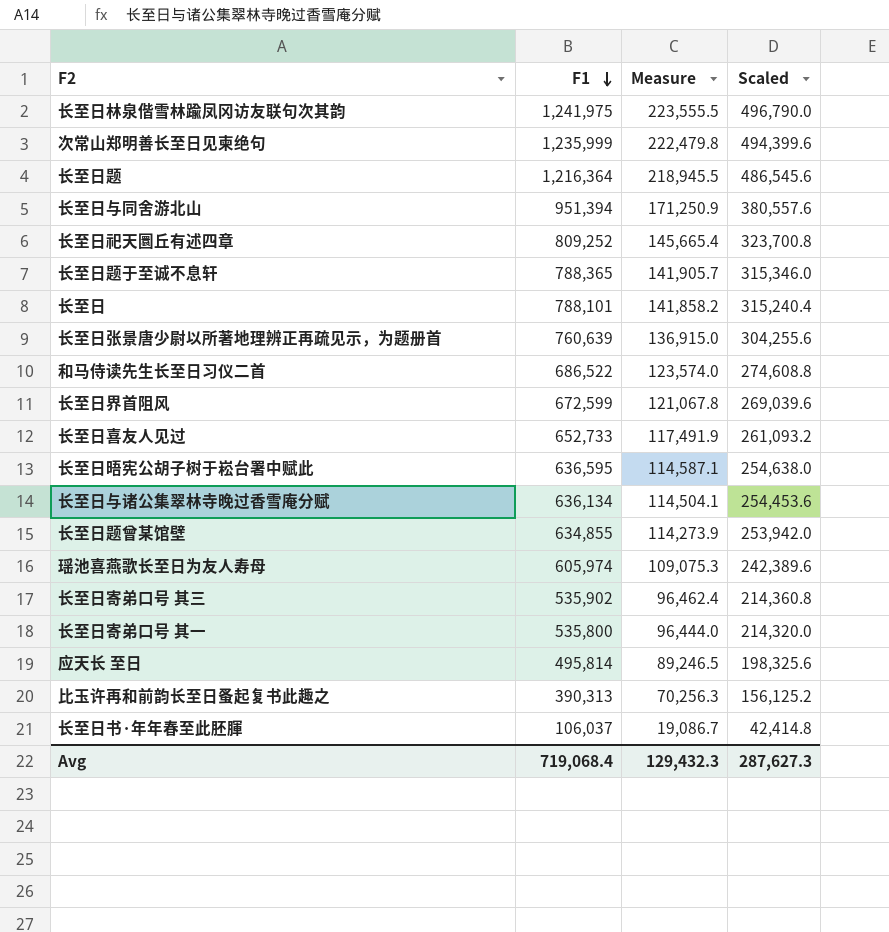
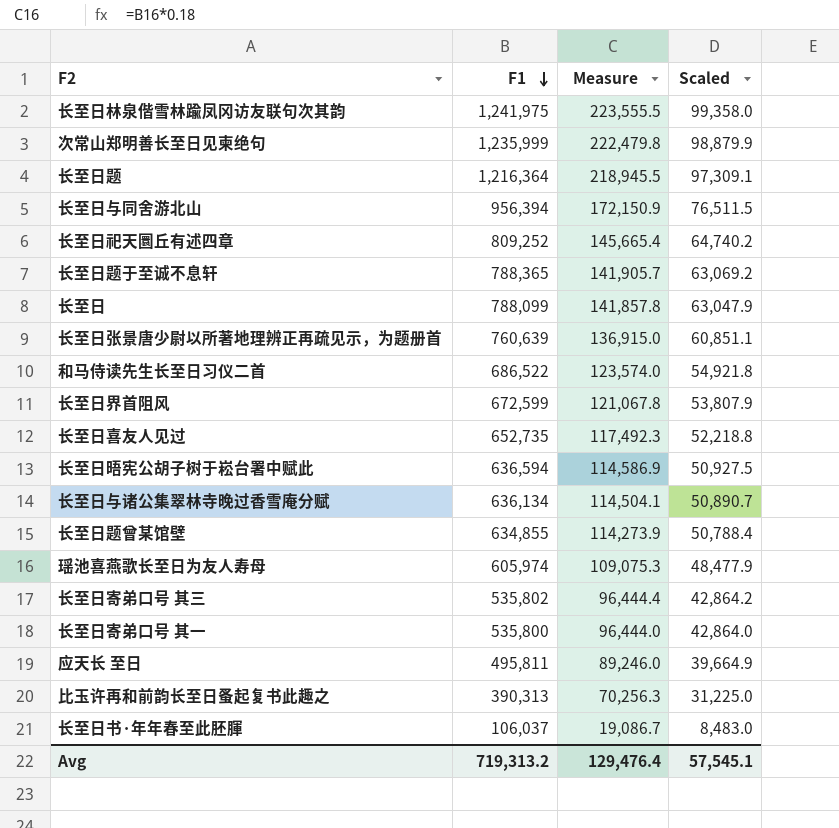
column Scaled | formula: [F1] * 0.4 -> [F1] * 0.08
长至日与同舍游北山 | F1: 951,394 -> 956,394
长至日与同舍游北山 | Measure: 171,250.9 -> 172,150.9
长至日 | F1: 788,101 -> 788,099
长至日 | Measure: 141,858.2 -> 141,857.8
长至日喜友人见过 | F1: 652,733 -> 652,735
长至日喜友人见过 | Measure: 117,491.9 -> 117,492.3
长至日晤宪公胡子树于崧台署中赋此 | F1: 636,595 -> 636,594
长至日晤宪公胡子树于崧台署中赋此 | Measure: 114,587.1 -> 114,586.9
长至日寄弟口号 其三 | F1: 535,902 -> 535,802
长至日寄弟口号 其三 | Measure: 96,462.4 -> 96,444.4
应天长 至日 | F1: 495,814 -> 495,811
应天长 至日 | Measure: 89,246.5 -> 89,246.0
Avg | F1: 719,068.4 -> 719,313.2
Avg | Measure: 129,432.3 -> 129,476.4
Avg | Scaled: 287,627.3 -> 57,545.1

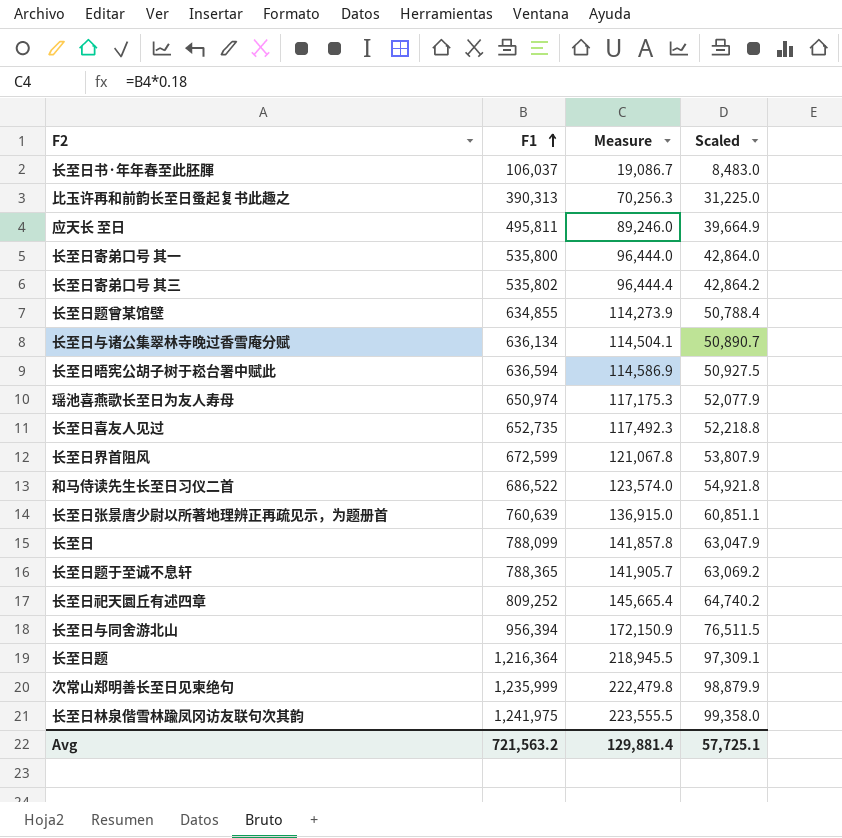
row order: F1 descending -> F1 ascending
瑶池喜燕歌长至日为友人寿母 | F1: 605,974 -> 650,974
瑶池喜燕歌长至日为友人寿母 | Measure: 109,075.3 -> 117,175.3
瑶池喜燕歌长至日为友人寿母 | Scaled: 48,477.9 -> 52,077.9
Avg | F1: 719,313.2 -> 721,563.2
Avg | Measure: 129,476.4 -> 129,881.4
Avg | Scaled: 57,545.1 -> 57,725.1

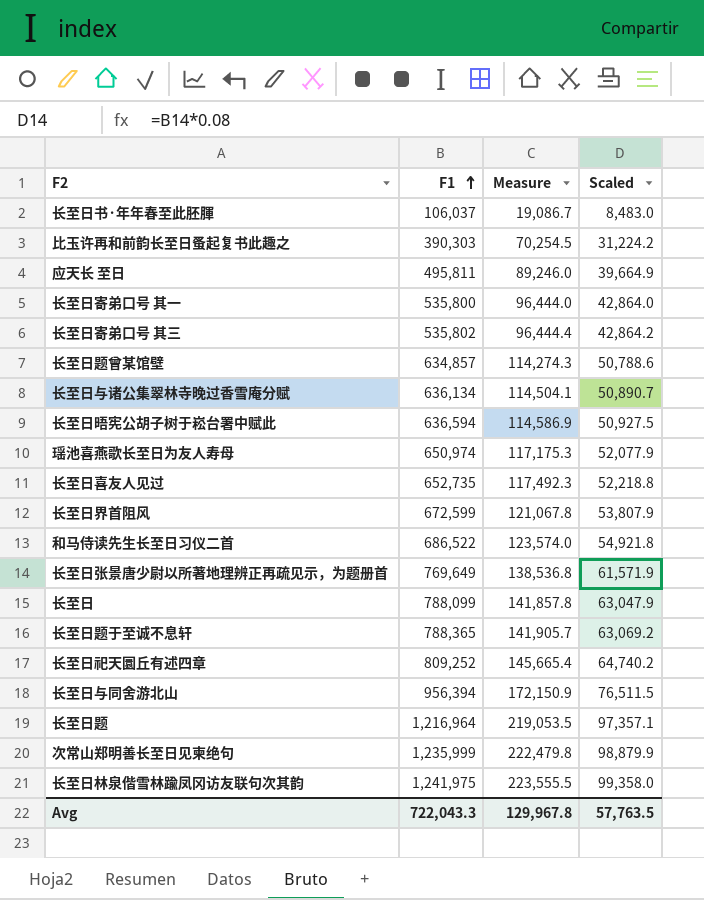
比玉许再和前韵长至日蚤起复书此趣之 | F1: 390,313 -> 390,303
比玉许再和前韵长至日蚤起复书此趣之 | Measure: 70,256.3 -> 70,254.5
比玉许再和前韵长至日蚤起复书此趣之 | Scaled: 31,225.0 -> 31,224.2
长至日题曾某馆壁 | F1: 634,855 -> 634,857
长至日题曾某馆壁 | Measure: 114,273.9 -> 114,274.3
长至日题曾某馆壁 | Scaled: 50,788.4 -> 50,788.6
长至日张景唐少尉以所著地理辨正再疏见示，为题册首 | F1: 760,639 -> 769,649
长至日张景唐少尉以所著地理辨正再疏见示，为题册首 | Measure: 136,915.0 -> 138,536.8
长至日张景唐少尉以所著地理辨正再疏见示，为题册首 | Scaled: 60,851.1 -> 61,571.9
长至日题 | F1: 1,216,364 -> 1,216,964
长至日题 | Measure: 218,945.5 -> 219,053.5
长至日题 | Scaled: 97,309.1 -> 97,357.1
Avg | F1: 721,563.2 -> 722,043.3
Avg | Measure: 129,881.4 -> 129,967.8
Avg | Scaled: 57,725.1 -> 57,763.5

